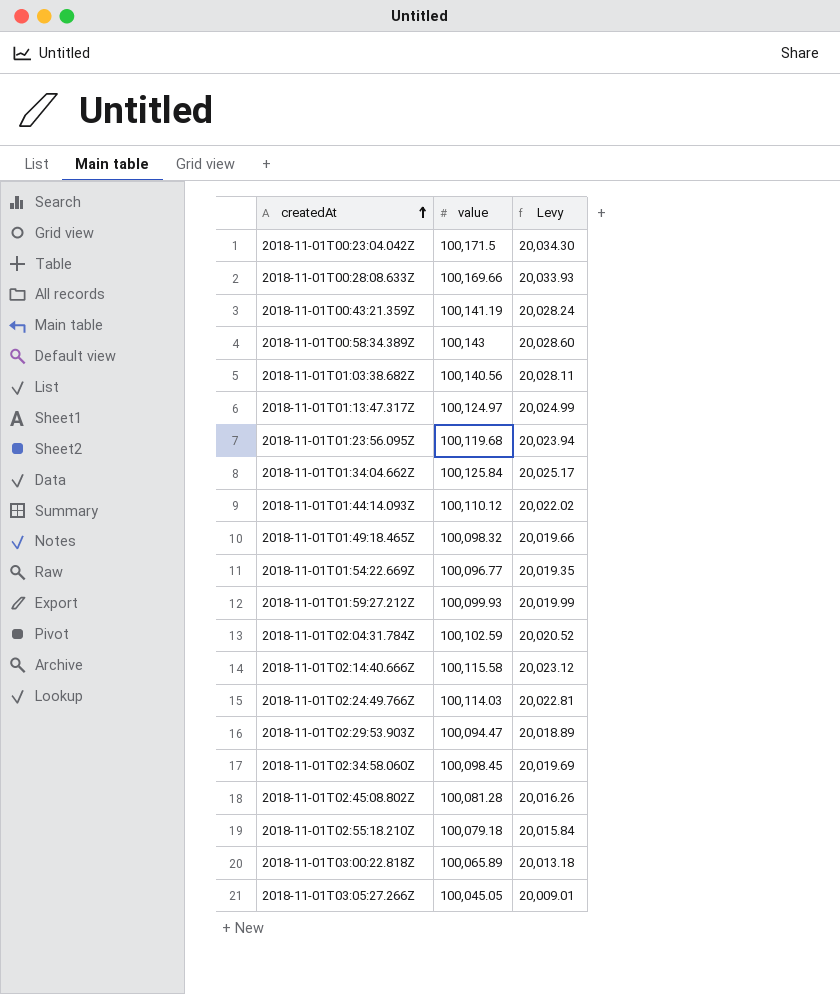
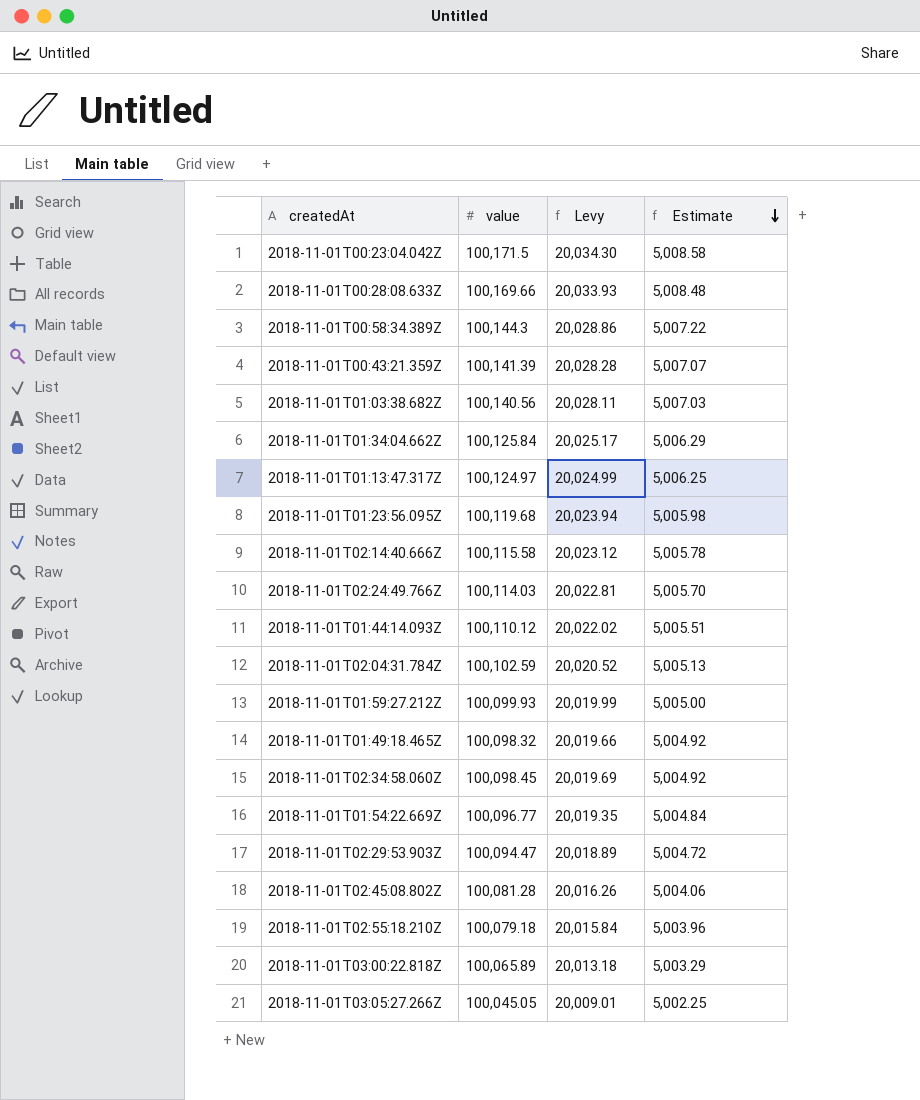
row order: createdAt ascending -> Estimate descending
column Estimate | formula: none -> [value] * 0.05
2018-11-01T00:58:34.389Z | value: 100,143 -> 100,144.3
2018-11-01T00:58:34.389Z | Levy: 20,028.60 -> 20,028.86
2018-11-01T00:43:21.359Z | value: 100,141.19 -> 100,141.39
2018-11-01T00:43:21.359Z | Levy: 20,028.24 -> 20,028.28

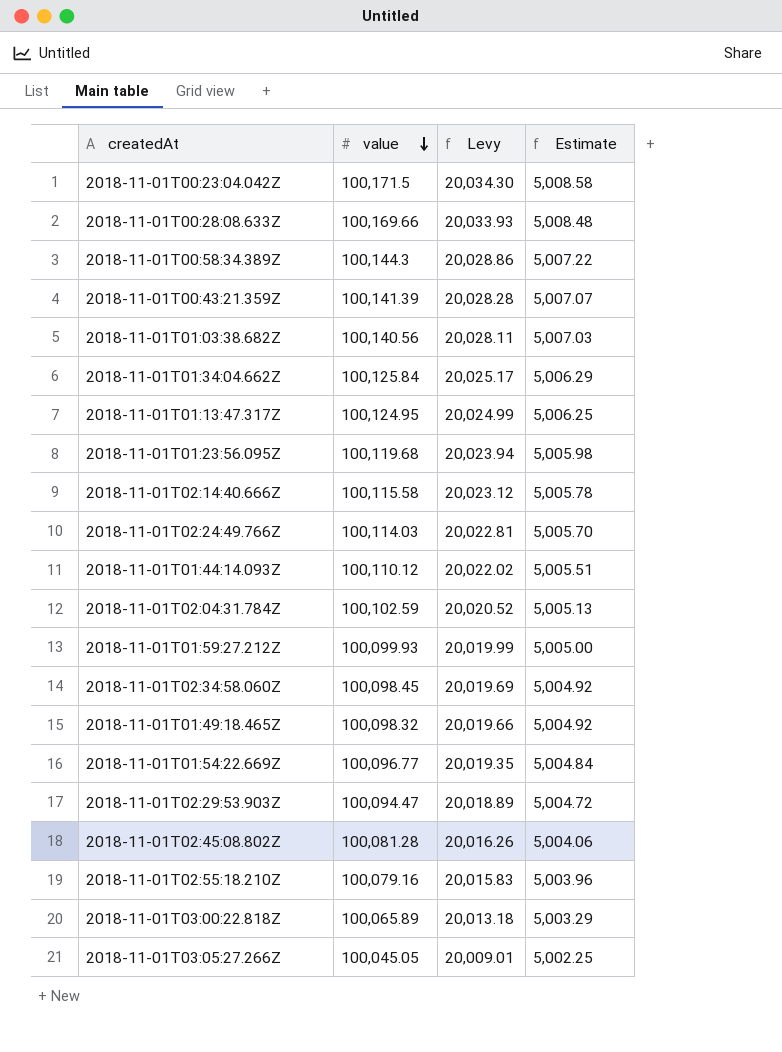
row order: Estimate descending -> value descending
2018-11-01T01:13:47.317Z | value: 100,124.97 -> 100,124.95
2018-11-01T02:55:18.210Z | value: 100,079.18 -> 100,079.16
2018-11-01T02:55:18.210Z | Levy: 20,015.84 -> 20,015.83

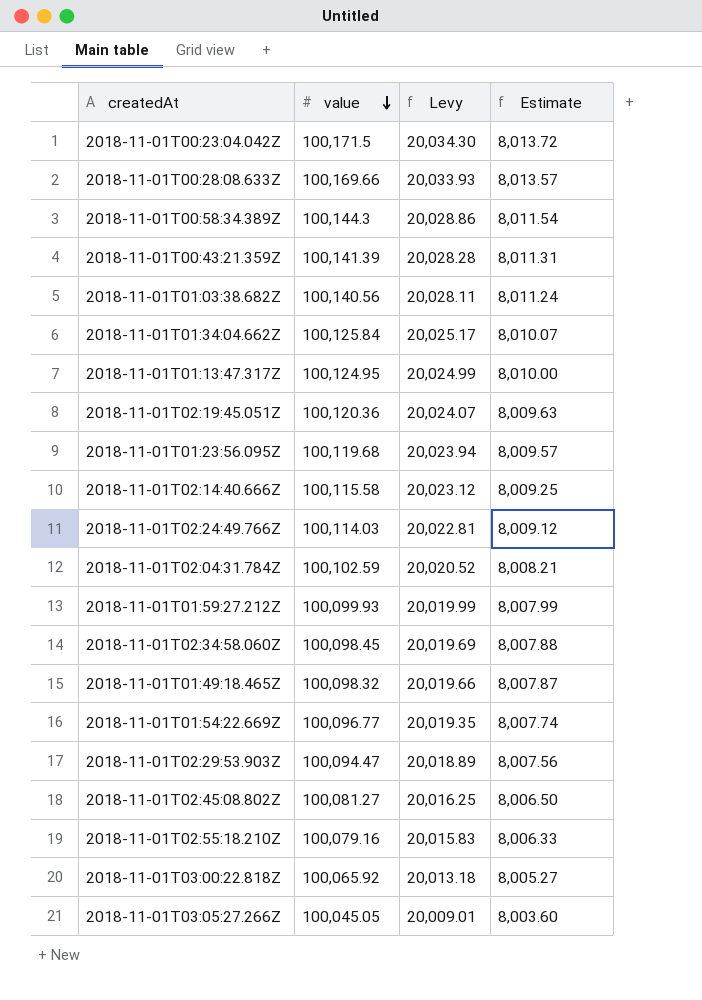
column Estimate | formula: [value] * 0.05 -> [value] * 0.08
row 2018-11-01T01:44:14.093Z: 100,110.12 | 20,022.02 | 5,005.51 -> none
row 2018-11-01T02:19:45.051Z: none -> 100,120.36 | 20,024.07 | 8,009.63
2018-11-01T02:45:08.802Z | value: 100,081.28 -> 100,081.27
2018-11-01T02:45:08.802Z | Levy: 20,016.26 -> 20,016.25
2018-11-01T03:00:22.818Z | value: 100,065.89 -> 100,065.92

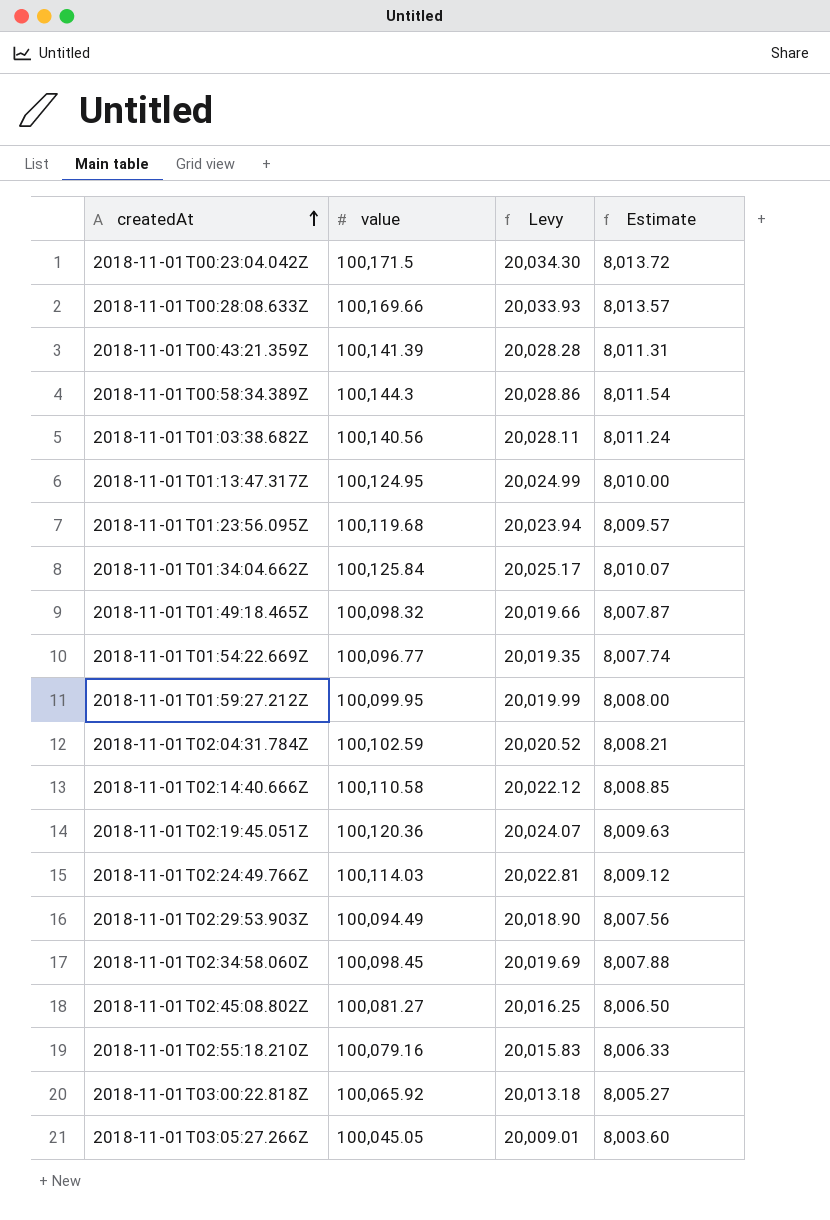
row order: value descending -> createdAt ascending
2018-11-01T01:59:27.212Z | value: 100,099.93 -> 100,099.95
2018-11-01T01:59:27.212Z | Estimate: 8,007.99 -> 8,008.00
2018-11-01T02:14:40.666Z | value: 100,115.58 -> 100,110.58
2018-11-01T02:14:40.666Z | Levy: 20,023.12 -> 20,022.12
2018-11-01T02:14:40.666Z | Estimate: 8,009.25 -> 8,008.85
2018-11-01T02:29:53.903Z | value: 100,094.47 -> 100,094.49
2018-11-01T02:29:53.903Z | Levy: 20,018.89 -> 20,018.90

